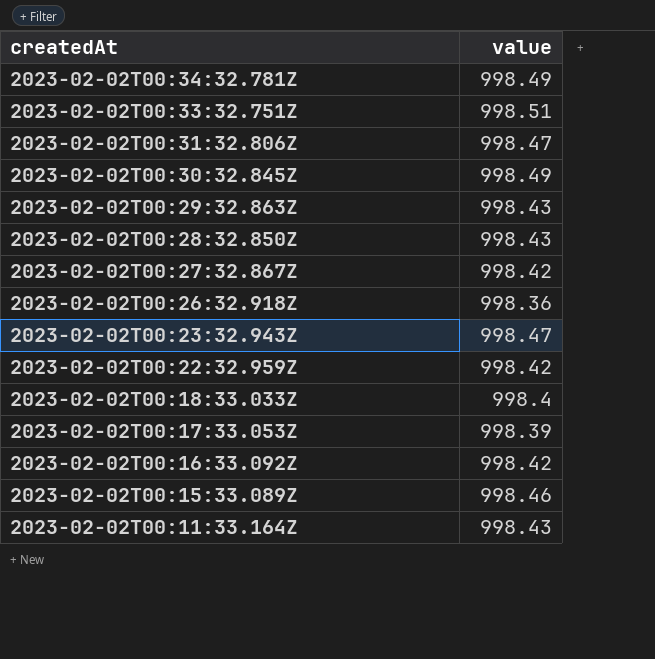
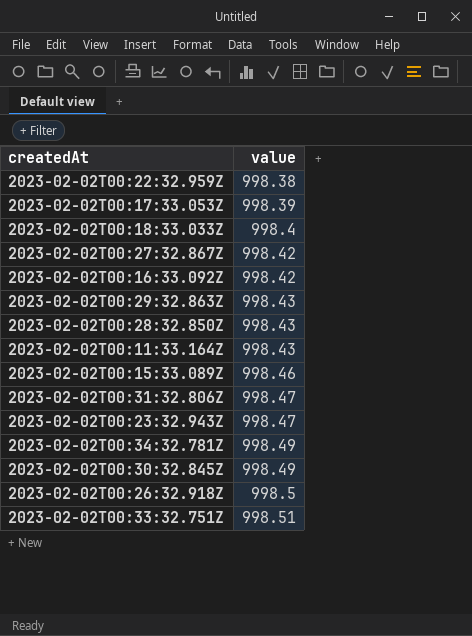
row order: createdAt descending -> value ascending
2023-02-02T00:22:32.959Z | value: 998.42 -> 998.38
2023-02-02T00:26:32.918Z | value: 998.36 -> 998.5

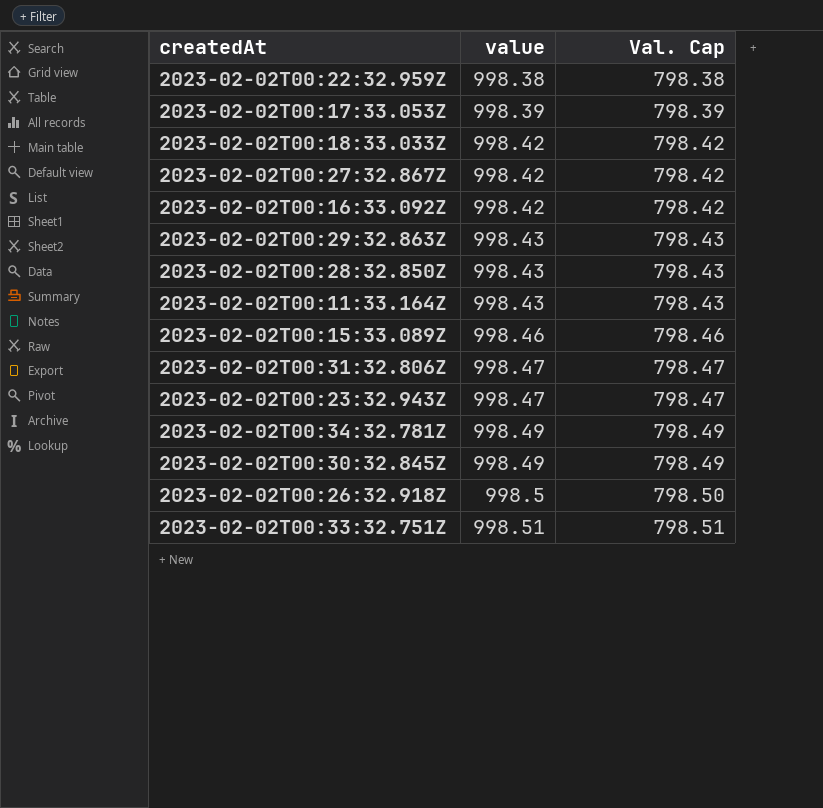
column Val. Cap | formula: none -> [value] - 200
2023-02-02T00:18:33.033Z | value: 998.4 -> 998.42

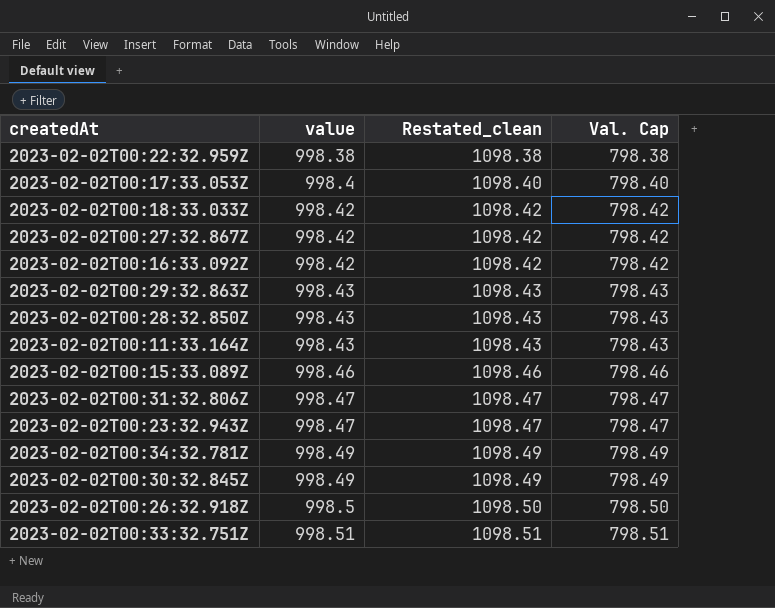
column Restated_clean | formula: none -> [value] + 100
2023-02-02T00:17:33.053Z | value: 998.39 -> 998.4
2023-02-02T00:17:33.053Z | Val. Cap: 798.39 -> 798.40

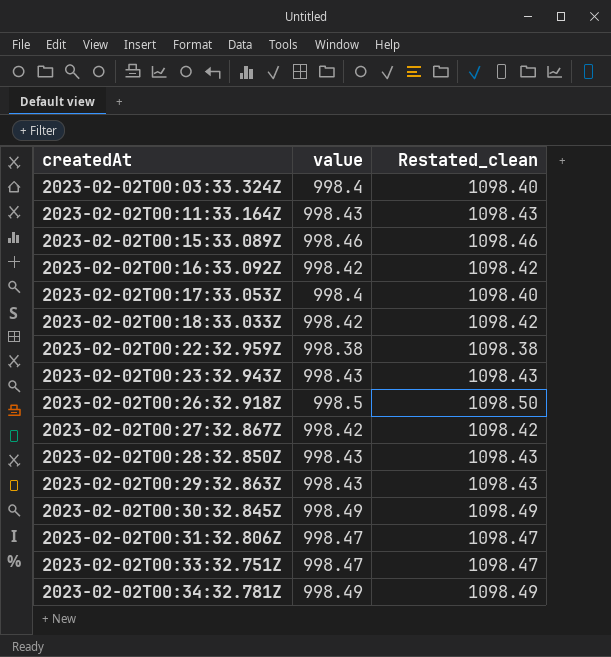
row order: value ascending -> createdAt ascending
column Val. Cap | formula: [value] - 200 -> none
row 2023-02-02T00:03:33.324Z: none -> 998.4 | 1098.40
2023-02-02T00:23:32.943Z | value: 998.47 -> 998.43
2023-02-02T00:23:32.943Z | Restated_clean: 1098.47 -> 1098.43
2023-02-02T00:33:32.751Z | value: 998.51 -> 998.47
2023-02-02T00:33:32.751Z | Restated_clean: 1098.51 -> 1098.47

